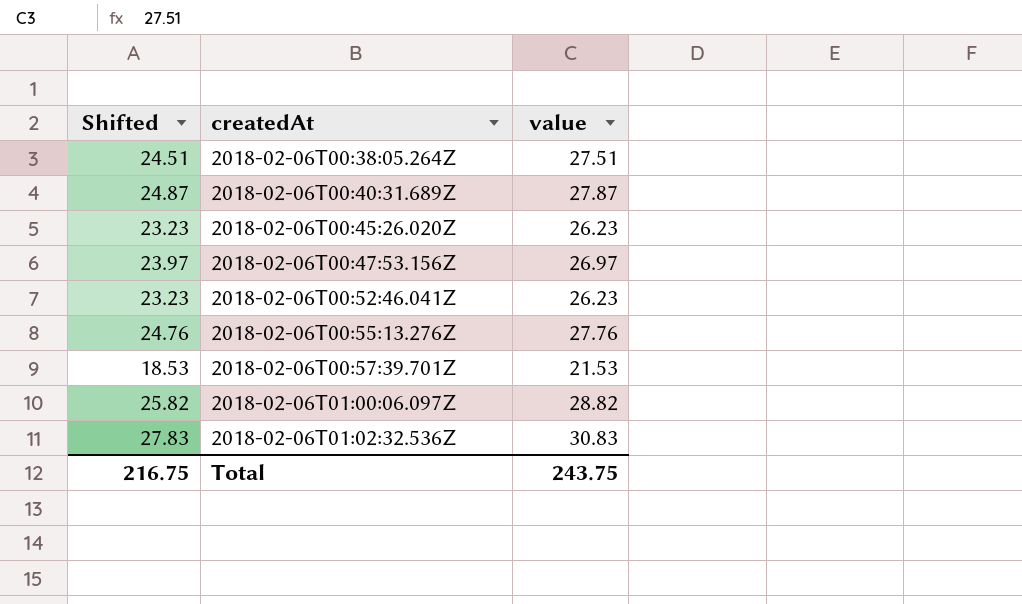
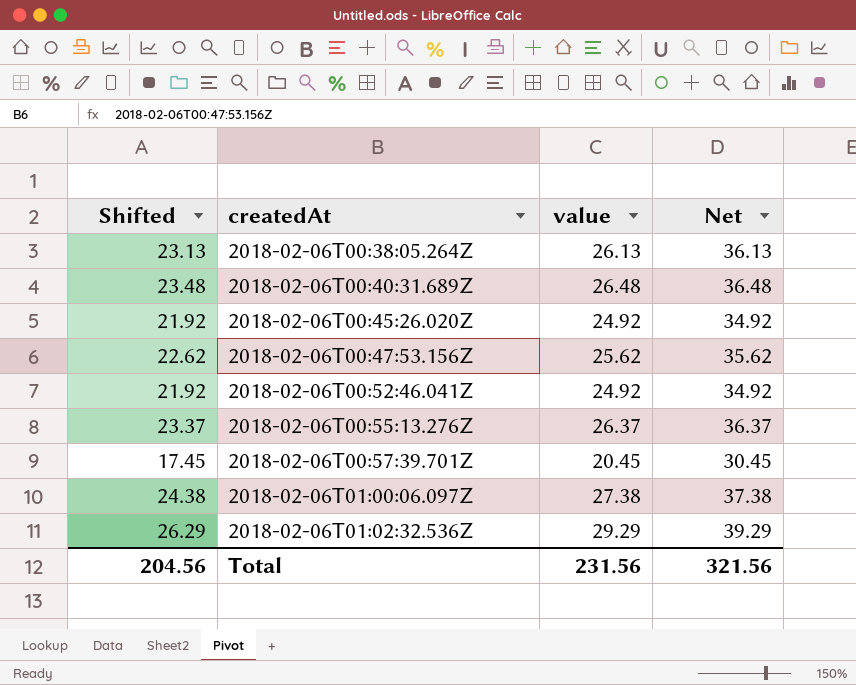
column Net | formula: none -> [value] + 10
2018-02-06T00:38:05.264Z | Shifted: 24.51 -> 23.13
2018-02-06T00:38:05.264Z | value: 27.51 -> 26.13
2018-02-06T00:40:31.689Z | Shifted: 24.87 -> 23.48
2018-02-06T00:40:31.689Z | value: 27.87 -> 26.48
2018-02-06T00:45:26.020Z | Shifted: 23.23 -> 21.92
2018-02-06T00:45:26.020Z | value: 26.23 -> 24.92
2018-02-06T00:47:53.156Z | Shifted: 23.97 -> 22.62
2018-02-06T00:47:53.156Z | value: 26.97 -> 25.62
2018-02-06T00:52:46.041Z | Shifted: 23.23 -> 21.92
2018-02-06T00:52:46.041Z | value: 26.23 -> 24.92
2018-02-06T00:55:13.276Z | Shifted: 24.76 -> 23.37
2018-02-06T00:55:13.276Z | value: 27.76 -> 26.37
2018-02-06T00:57:39.701Z | Shifted: 18.53 -> 17.45
2018-02-06T00:57:39.701Z | value: 21.53 -> 20.45
2018-02-06T01:00:06.097Z | Shifted: 25.82 -> 24.38
2018-02-06T01:00:06.097Z | value: 28.82 -> 27.38
2018-02-06T01:02:32.536Z | Shifted: 27.83 -> 26.29
2018-02-06T01:02:32.536Z | value: 30.83 -> 29.29
Total | Shifted: 216.75 -> 204.56
Total | value: 243.75 -> 231.56

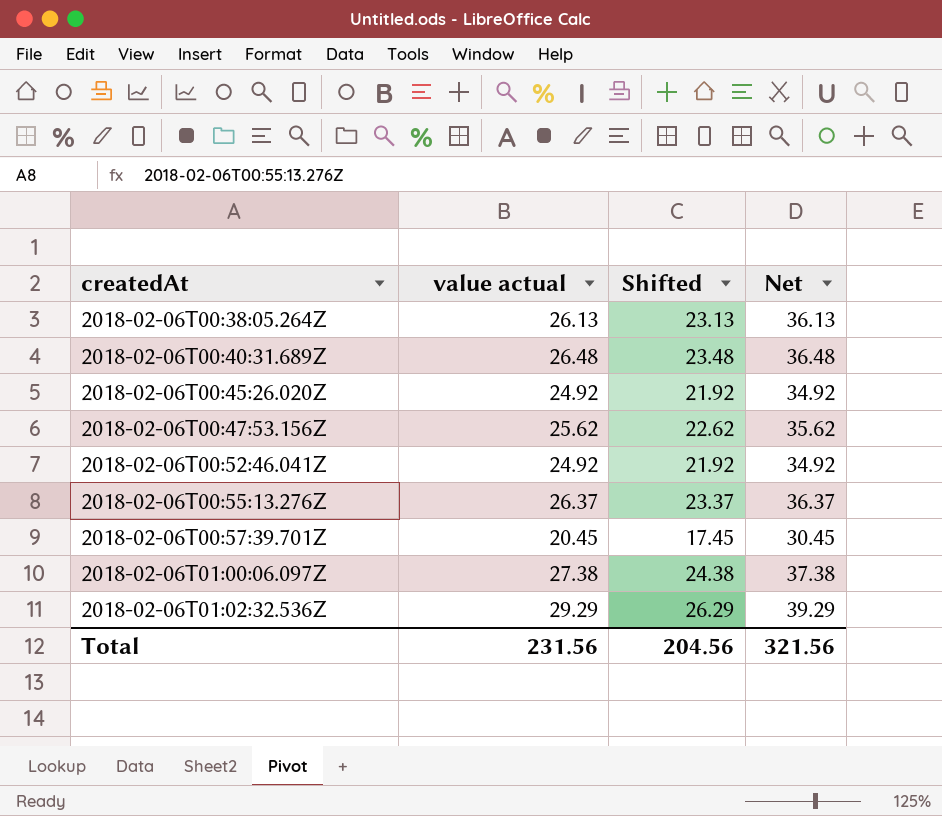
column name: value -> value actual
column Shifted | position: 1 -> 3

